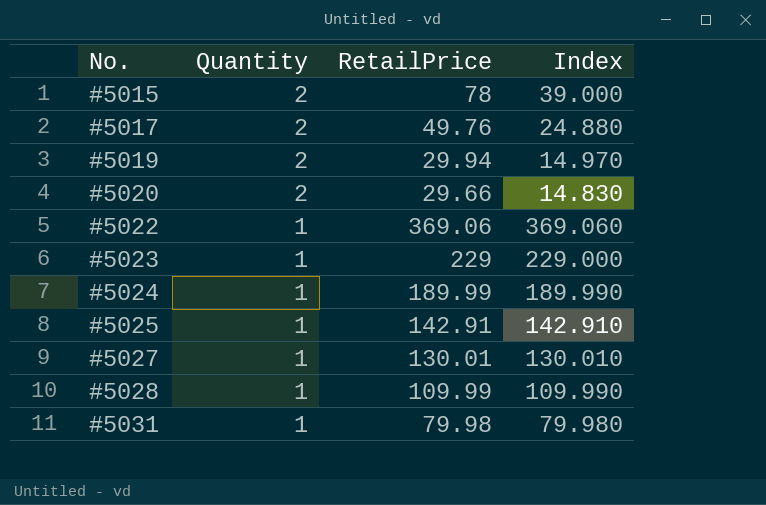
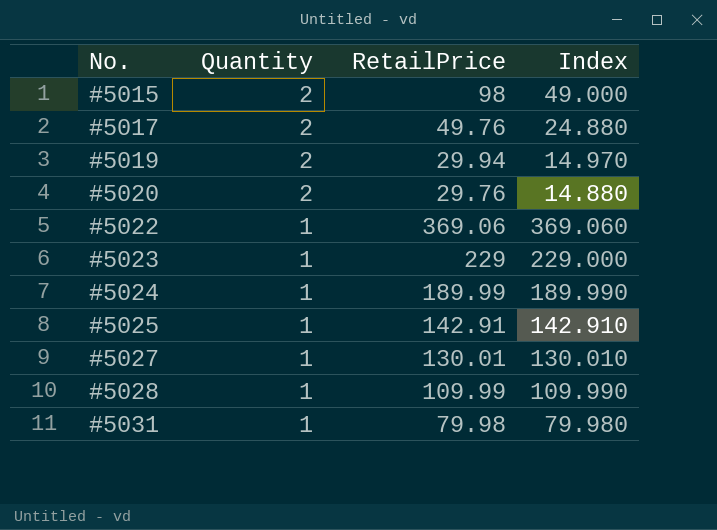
#5015 | RetailPrice: 78 -> 98
#5015 | Index: 39.000 -> 49.000
#5020 | RetailPrice: 29.66 -> 29.76
#5020 | Index: 14.830 -> 14.880

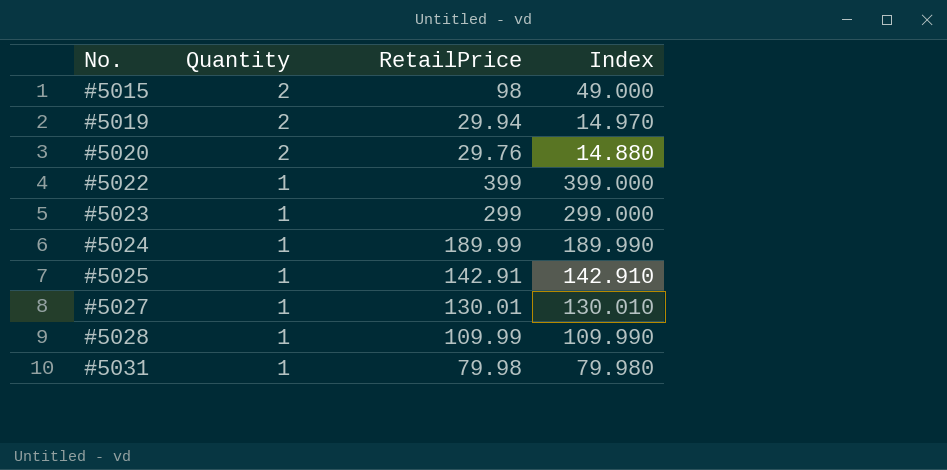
row #5017: 2 | 49.76 | 24.880 -> none
#5022 | RetailPrice: 369.06 -> 399
#5022 | Index: 369.060 -> 399.000
#5023 | RetailPrice: 229 -> 299
#5023 | Index: 229.000 -> 299.000

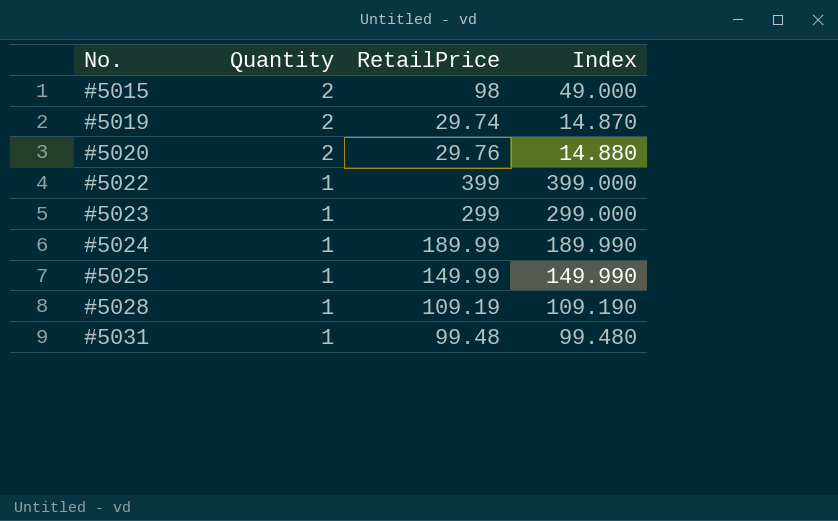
row #5027: 1 | 130.01 | 130.010 -> none
#5019 | RetailPrice: 29.94 -> 29.74
#5019 | Index: 14.970 -> 14.870
#5025 | RetailPrice: 142.91 -> 149.99
#5025 | Index: 142.910 -> 149.990
#5028 | RetailPrice: 109.99 -> 109.19
#5028 | Index: 109.990 -> 109.190
#5031 | RetailPrice: 79.98 -> 99.48
#5031 | Index: 79.980 -> 99.480

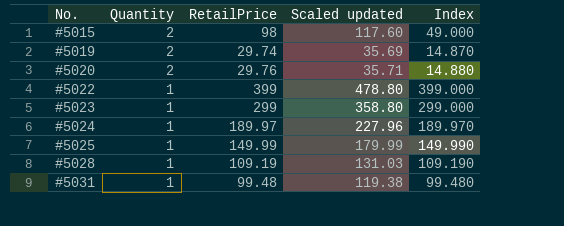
column Scaled updated | formula: none -> [RetailPrice] * 1.2
#5024 | RetailPrice: 189.99 -> 189.97
#5024 | Index: 189.990 -> 189.970

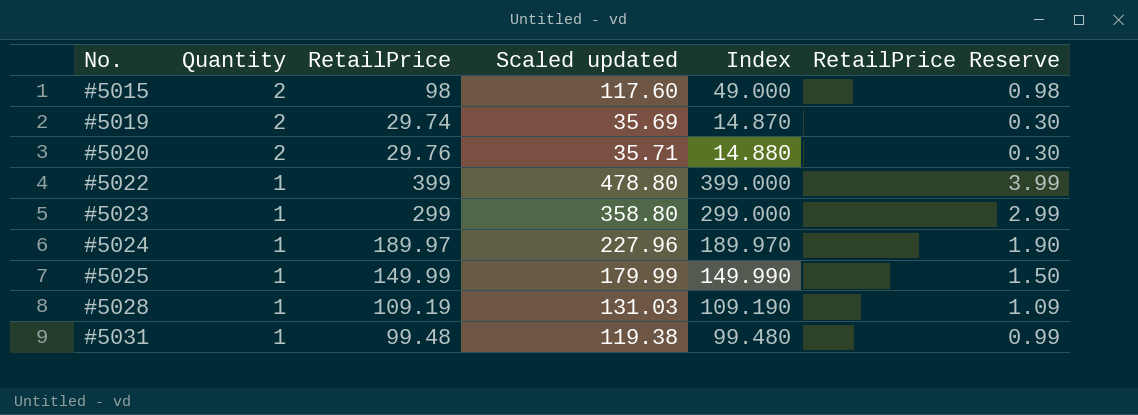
column RetailPrice Reserve | formula: none -> [RetailPrice] * 0.01

